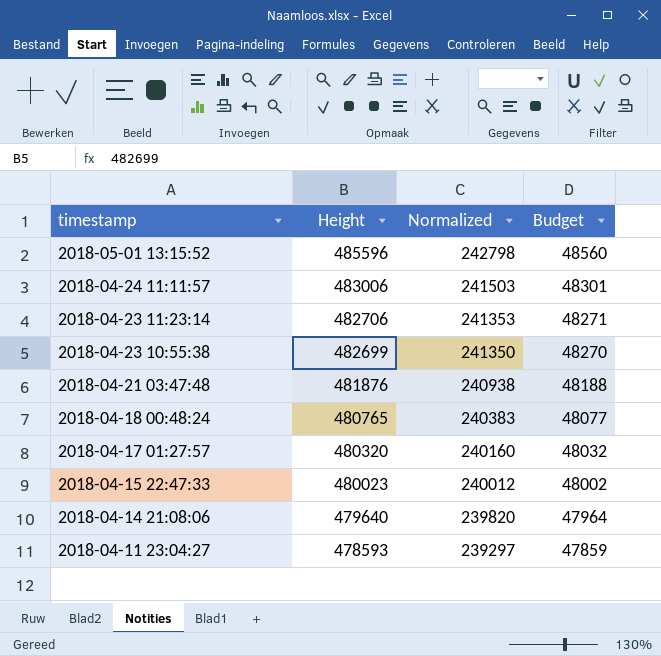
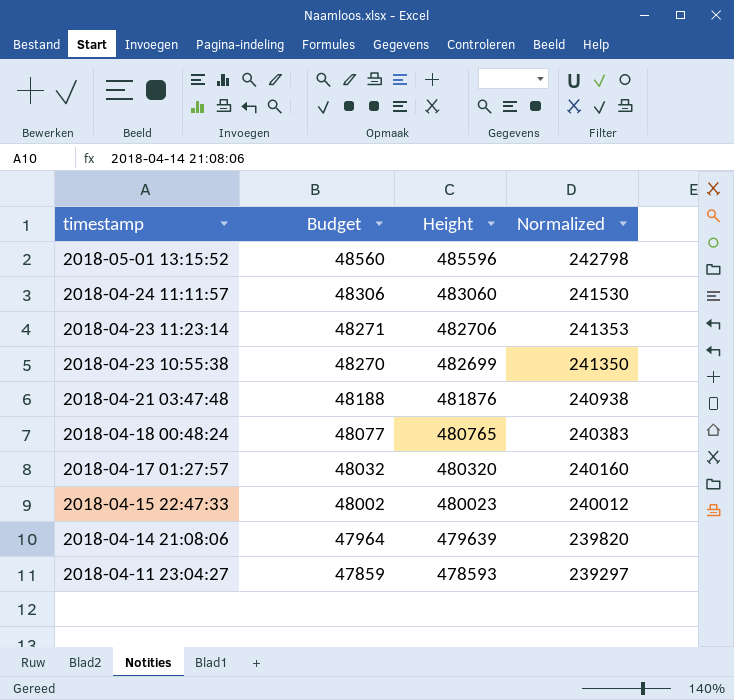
column Budget | position: 4 -> 2
2018-04-24 11:11:57 | Budget: 48301 -> 48306
2018-04-24 11:11:57 | Height: 483006 -> 483060
2018-04-24 11:11:57 | Normalized: 241503 -> 241530
2018-04-14 21:08:06 | Height: 479640 -> 479639

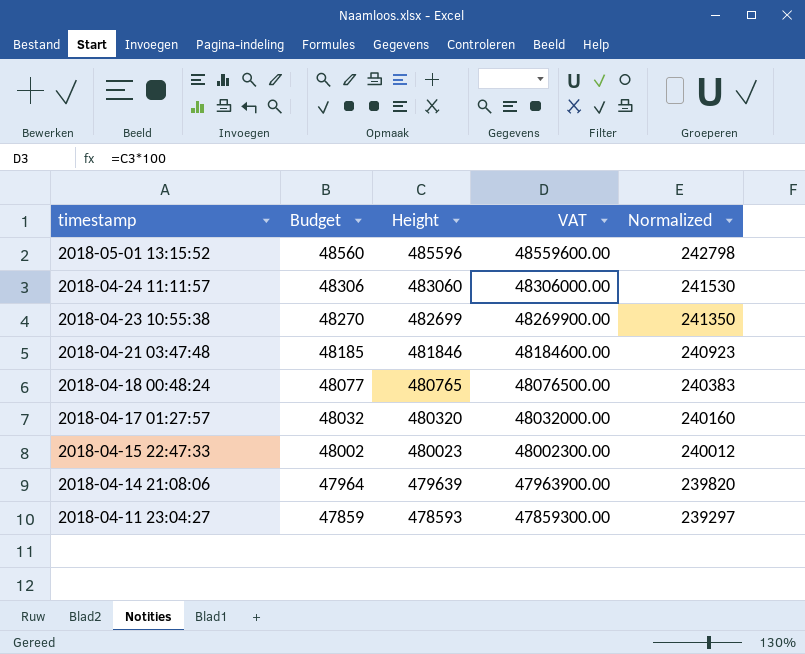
column VAT | formula: none -> [Height] * 100
row 2018-04-23 11:23:14: 48271 | 482706 | 241353 -> none
2018-04-21 03:47:48 | Budget: 48188 -> 48185
2018-04-21 03:47:48 | Height: 481876 -> 481846
2018-04-21 03:47:48 | Normalized: 240938 -> 240923

